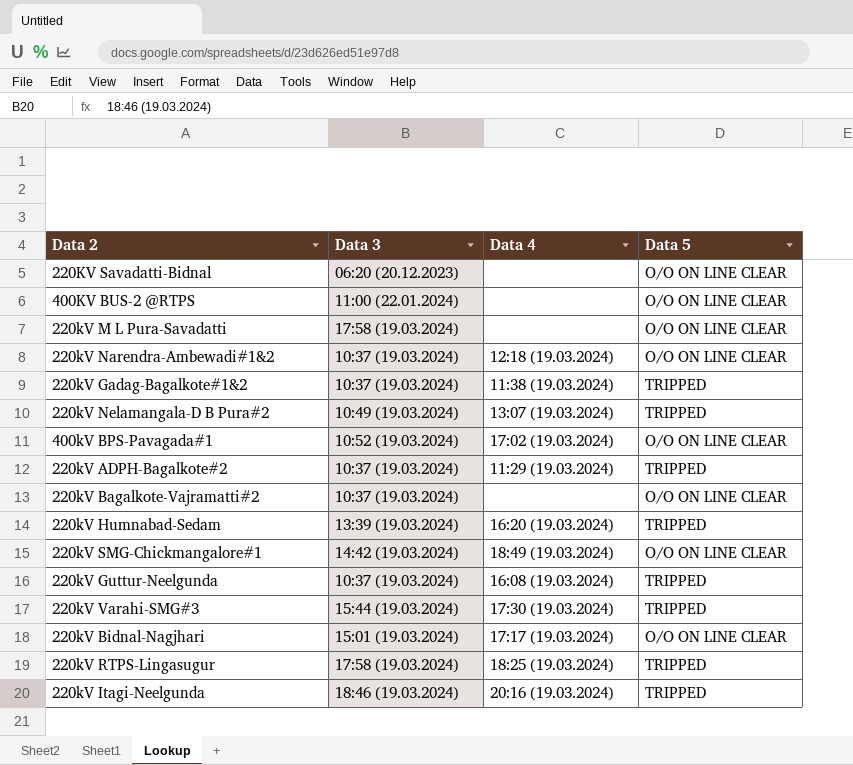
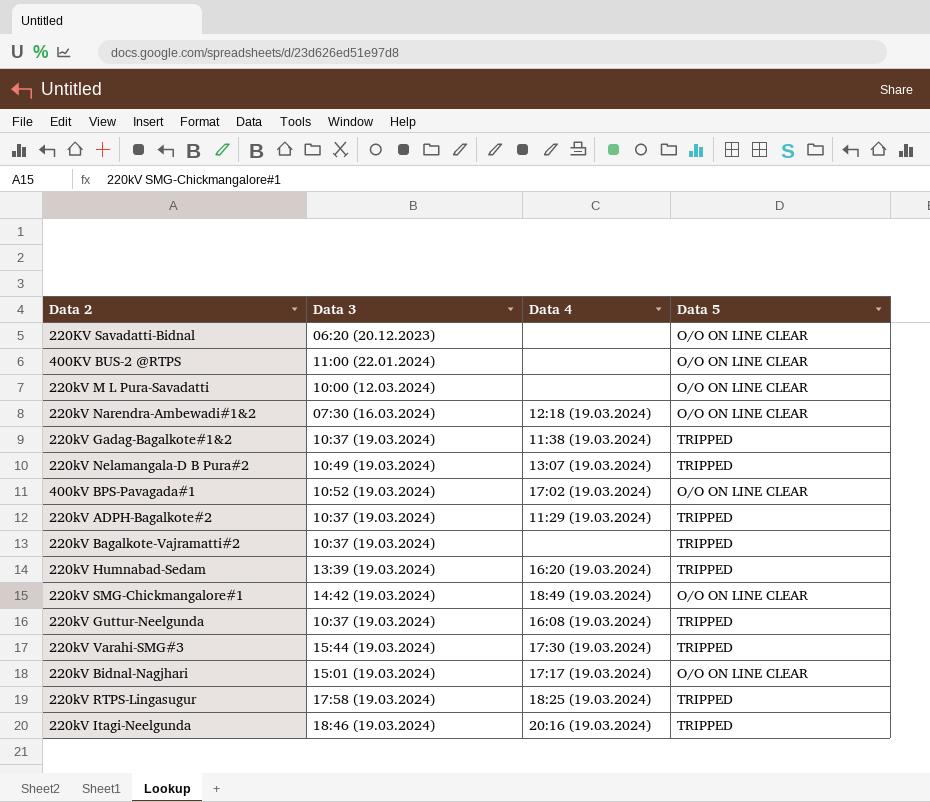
220kV M L Pura-Savadatti | Data 3: 17:58 (19.03.2024) -> 10:00 (12.03.2024)
220kV Narendra-Ambewadi#1&2 | Data 3: 10:37 (19.03.2024) -> 07:30 (16.03.2024)
220kV Bagalkote-Vajramatti#2 | Data 5: O/O ON LINE CLEAR -> TRIPPED

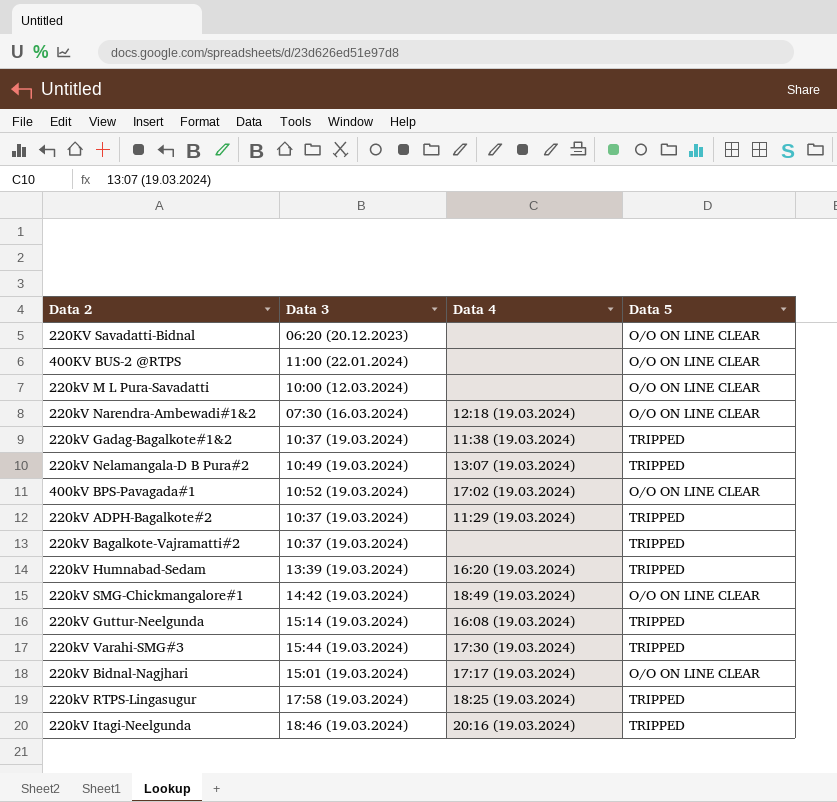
220kV Guttur-Neelgunda | Data 3: 10:37 (19.03.2024) -> 15:14 (19.03.2024)

